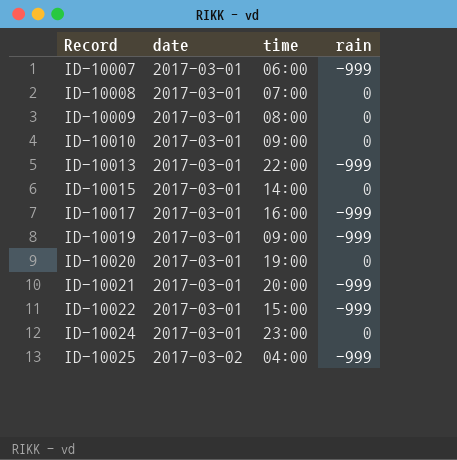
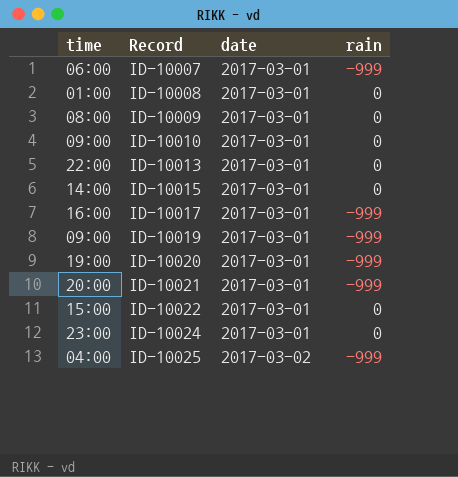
column time | position: 3 -> 1
ID-10008 | time: 07:00 -> 01:00
ID-10013 | rain: -999 -> 0
ID-10020 | rain: 0 -> -999
ID-10022 | rain: -999 -> 0

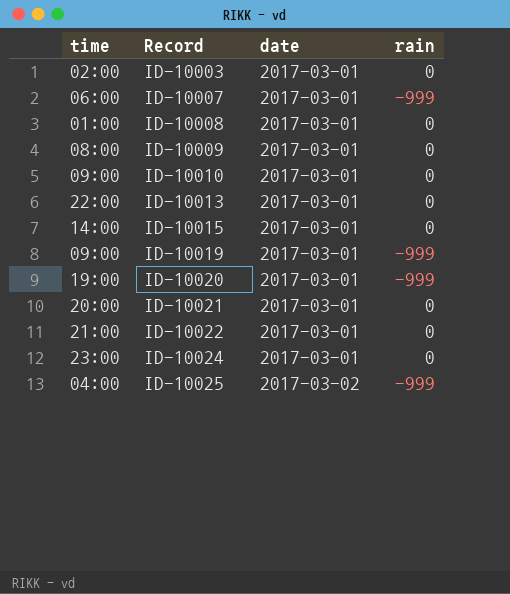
row ID-10017: 16:00 | 2017-03-01 | -999 -> none
row ID-10003: none -> 02:00 | 2017-03-01 | 0
ID-10021 | rain: -999 -> 0
ID-10022 | time: 15:00 -> 21:00

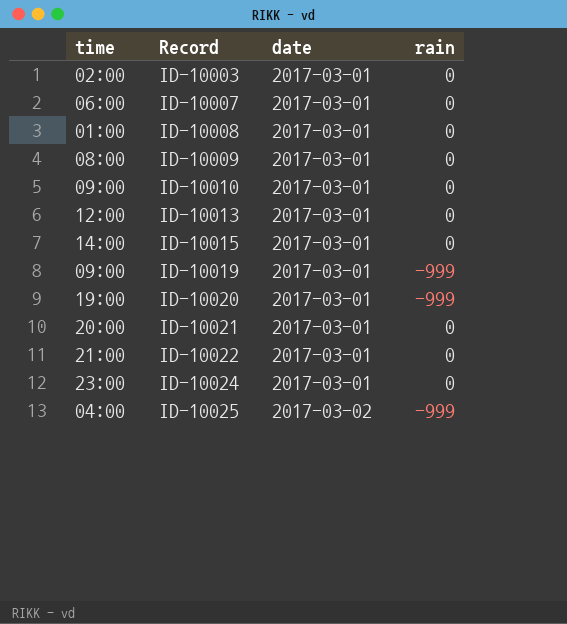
ID-10007 | rain: -999 -> 0
ID-10013 | time: 22:00 -> 12:00

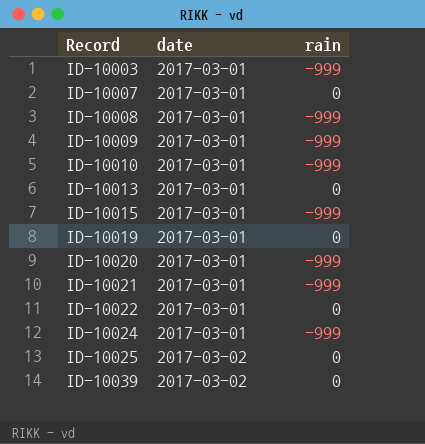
column time | position: 1 -> none
ID-10003 | rain: 0 -> -999
ID-10008 | rain: 0 -> -999
ID-10009 | rain: 0 -> -999
ID-10010 | rain: 0 -> -999
ID-10015 | rain: 0 -> -999
ID-10019 | rain: -999 -> 0
ID-10021 | rain: 0 -> -999
ID-10024 | rain: 0 -> -999
ID-10025 | rain: -999 -> 0
row ID-10039: none -> 2017-03-02 | 0

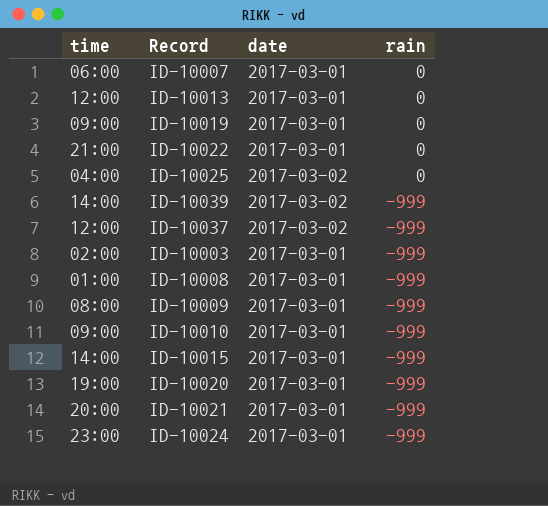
row order: Record ascending -> rain descending
column time | position: none -> 1
ID-10039 | rain: 0 -> -999
row ID-10037: none -> 12:00 | 2017-03-02 | -999

